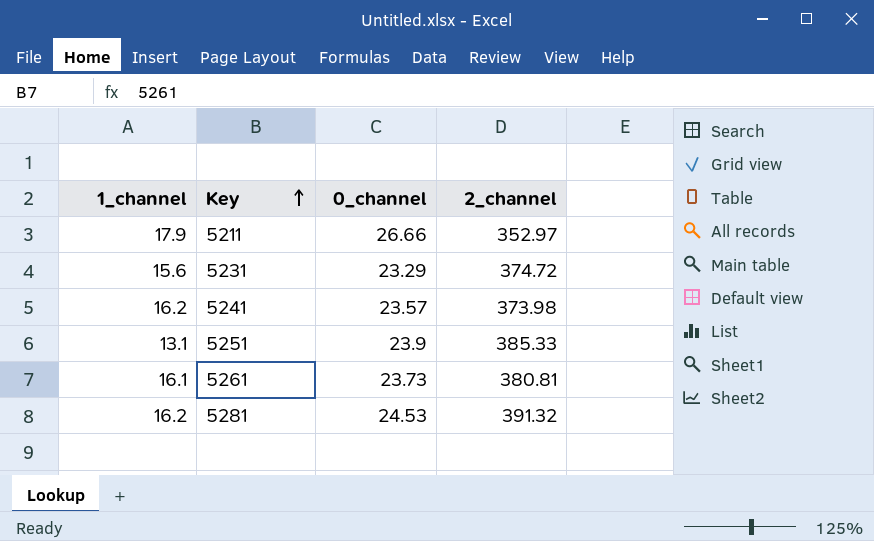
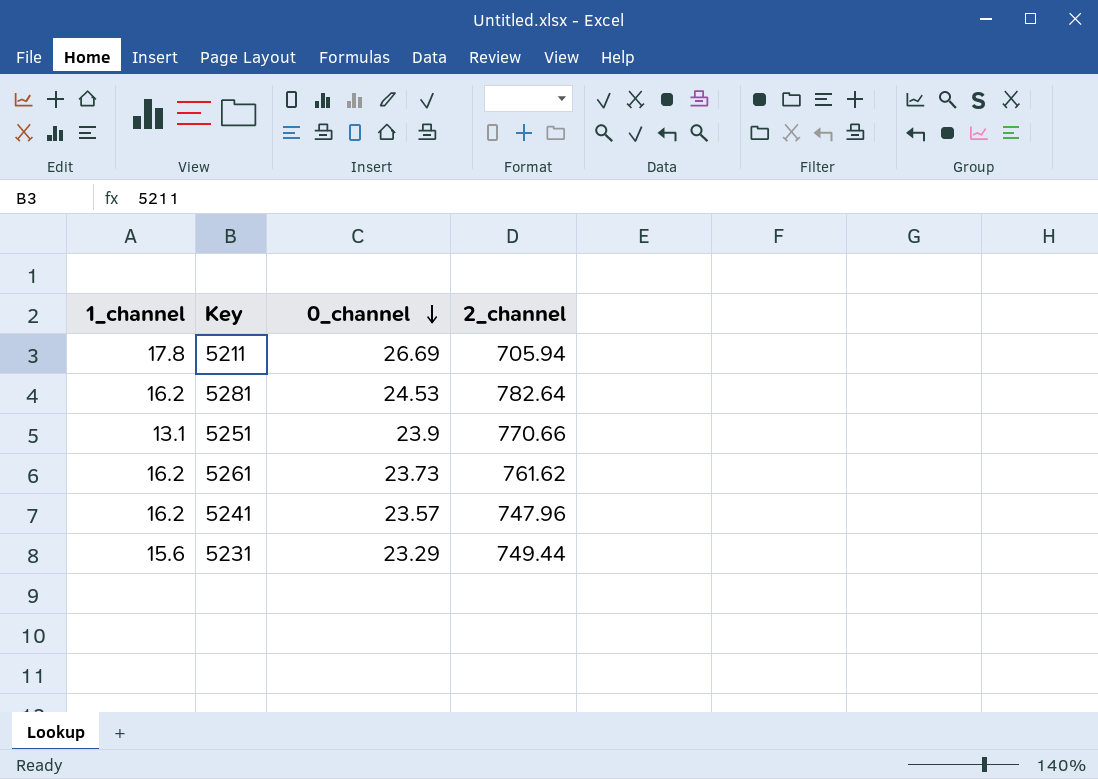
row order: Key ascending -> 0_channel descending
5211 | 1_channel: 17.9 -> 17.8
5211 | 0_channel: 26.66 -> 26.69
5211 | 2_channel: 352.97 -> 705.94
5281 | 2_channel: 391.32 -> 782.64
5251 | 2_channel: 385.33 -> 770.66
5261 | 1_channel: 16.1 -> 16.2
5261 | 2_channel: 380.81 -> 761.62
5241 | 2_channel: 373.98 -> 747.96
5231 | 2_channel: 374.72 -> 749.44

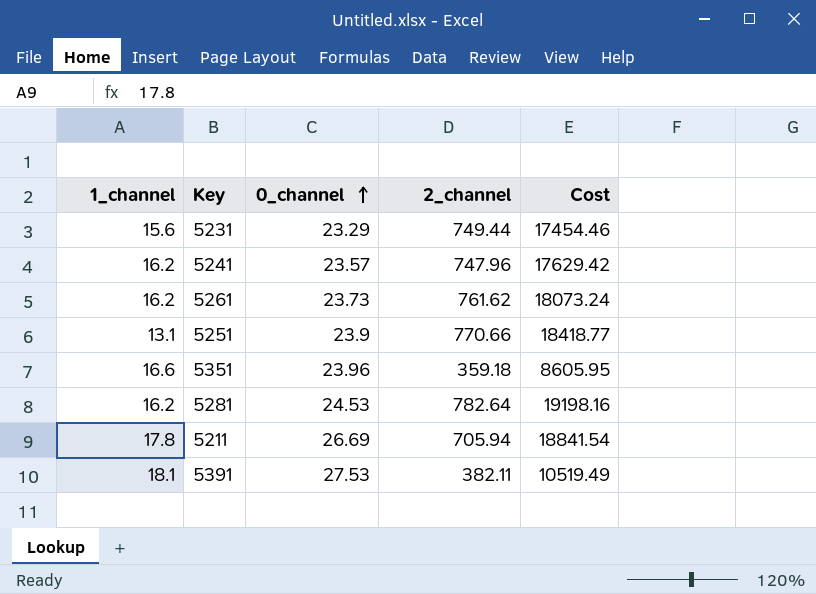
row order: 0_channel descending -> 0_channel ascending
column Cost | formula: none -> [0_channel] * [2_channel]
row 5351: none -> 16.6 | 23.96 | 359.18 | 8605.95
row 5391: none -> 18.1 | 27.53 | 382.11 | 10519.49

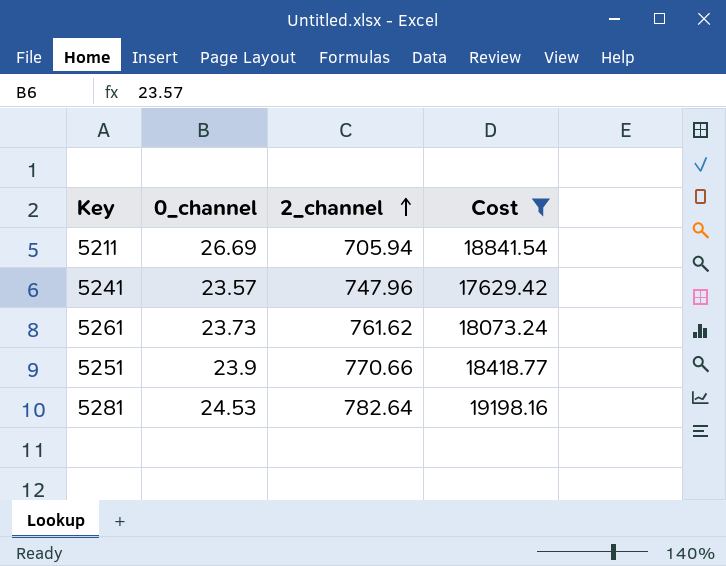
filter: none -> Cost >= 17629.42
row order: 0_channel ascending -> 2_channel ascending
column 1_channel | position: 1 -> none

